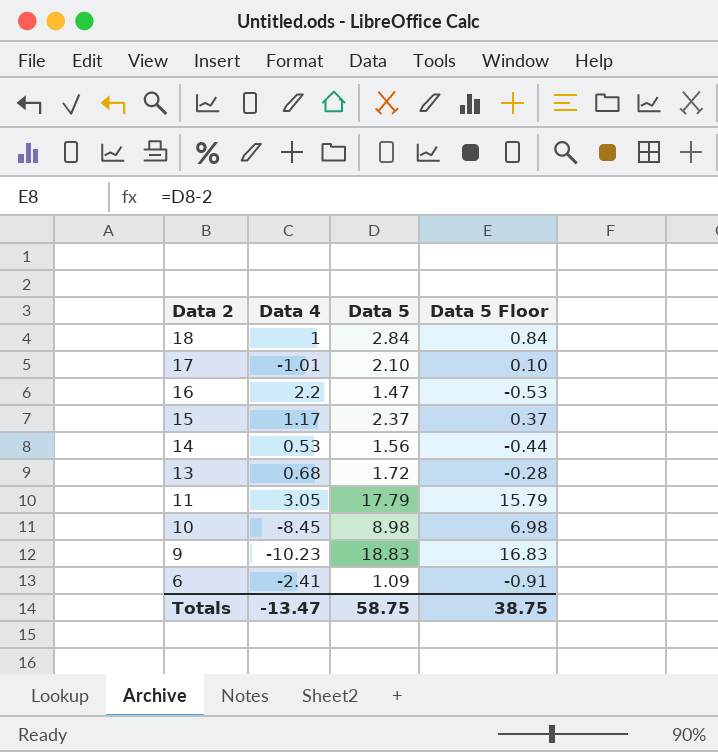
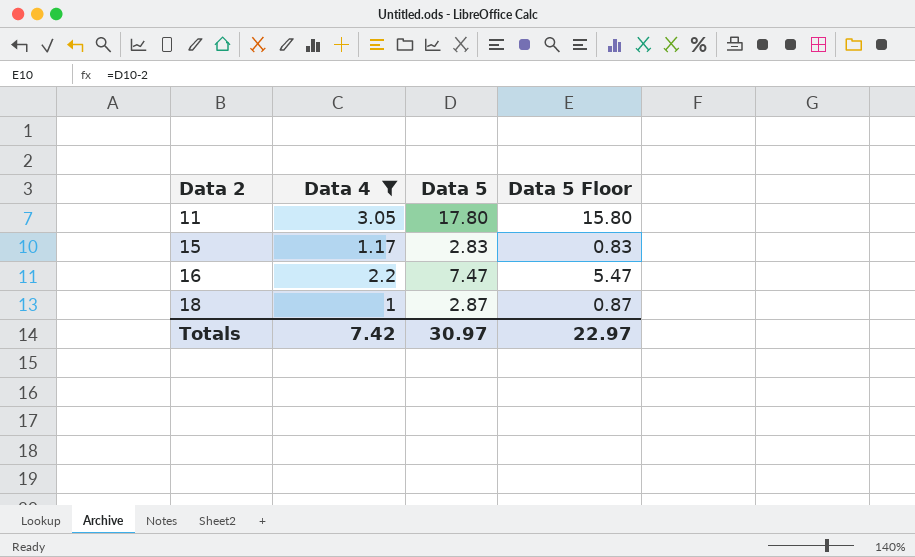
filter: none -> Data 4 >= 1
row order: Data 2 descending -> Data 2 ascending
11 | Data 5: 17.79 -> 17.80
11 | Data 5 Floor: 15.79 -> 15.80
15 | Data 5: 2.37 -> 2.83
15 | Data 5 Floor: 0.37 -> 0.83
16 | Data 5: 1.47 -> 7.47
16 | Data 5 Floor: -0.53 -> 5.47
18 | Data 5: 2.84 -> 2.87
18 | Data 5 Floor: 0.84 -> 0.87
Totals | Data 4: -13.47 -> 7.42
Totals | Data 5: 58.75 -> 30.97
Totals | Data 5 Floor: 38.75 -> 22.97

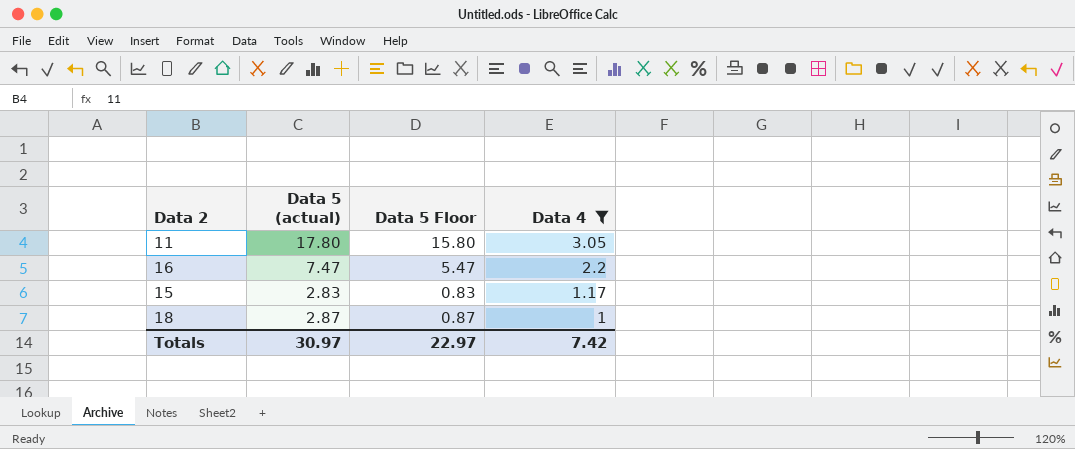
row order: Data 2 ascending -> Data 4 descending
column name: Data 5 -> Data 5 (actual)
column Data 4 | position: 2 -> 4

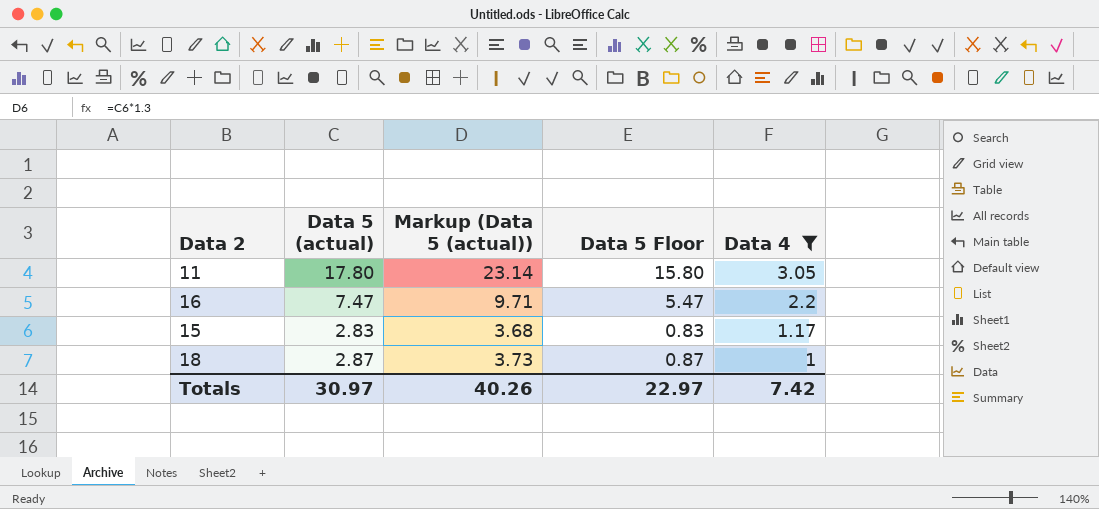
column Markup (Data 5 (actual)) | formula: none -> [Data 5 (actual)] * 1.3

